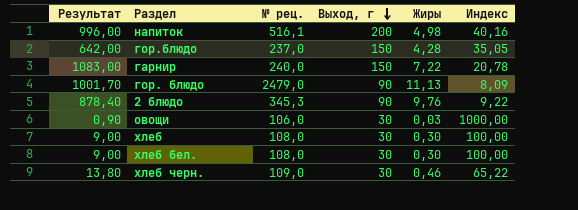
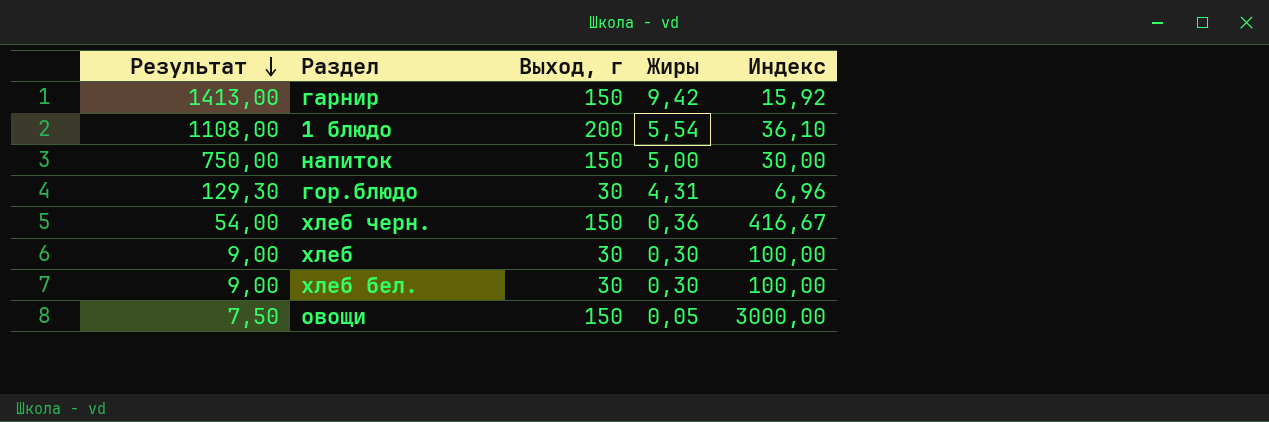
row order: Выход, г descending -> Результат descending
column № рец. | position: 3 -> none
row гор. блюдо: 1001,70 | 2479,0 | 90 | 11,13 | 8,09 -> none
row 2 блюдо: 878,40 | 345,3 | 90 | 9,76 | 9,22 -> none
гарнир | Результат: 1083,00 -> 1413,00
гарнир | Жиры: 7,22 -> 9,42
гарнир | Индекс: 20,78 -> 15,92
row 1 блюдо: none -> 1108,00 | 200 | 5,54 | 36,10
напиток | Результат: 996,00 -> 750,00
напиток | Выход, г: 200 -> 150
напиток | Жиры: 4,98 -> 5,00
напиток | Индекс: 40,16 -> 30,00
гор.блюдо | Результат: 642,00 -> 129,30
гор.блюдо | Выход, г: 150 -> 30
гор.блюдо | Жиры: 4,28 -> 4,31
гор.блюдо | Индекс: 35,05 -> 6,96
хлеб черн. | Результат: 13,80 -> 54,00
хлеб черн. | Выход, г: 30 -> 150
хлеб черн. | Жиры: 0,46 -> 0,36
хлеб черн. | Индекс: 65,22 -> 416,67
овощи | Результат: 0,90 -> 7,50
овощи | Выход, г: 30 -> 150
овощи | Жиры: 0,03 -> 0,05
овощи | Индекс: 1000,00 -> 3000,00

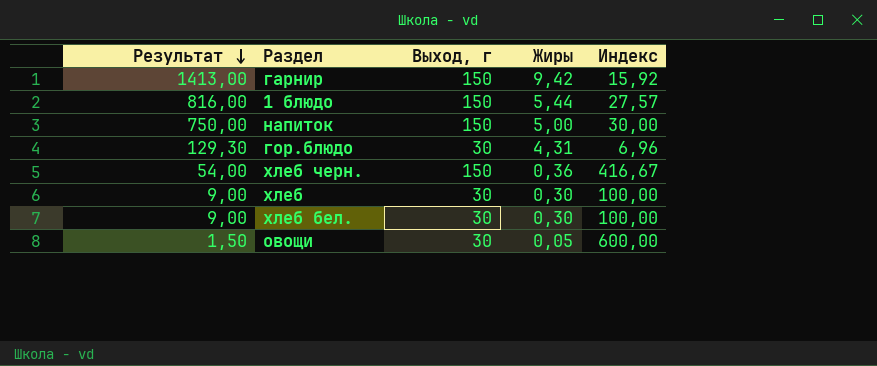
1 блюдо | Результат: 1108,00 -> 816,00
1 блюдо | Выход, г: 200 -> 150
1 блюдо | Жиры: 5,54 -> 5,44
1 блюдо | Индекс: 36,10 -> 27,57
овощи | Результат: 7,50 -> 1,50
овощи | Выход, г: 150 -> 30
овощи | Индекс: 3000,00 -> 600,00

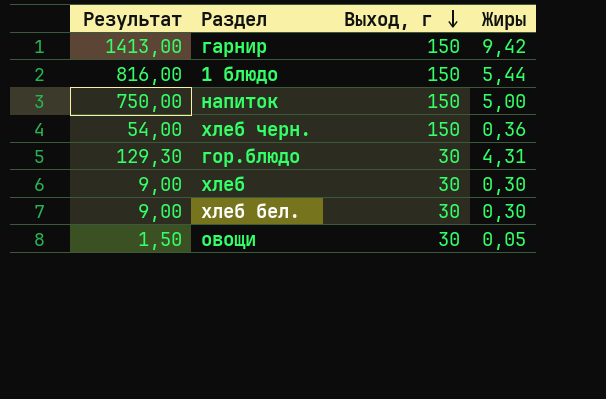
row order: Результат descending -> Выход, г descending
column Индекс | formula: [Выход, г] / [Жиры] -> none

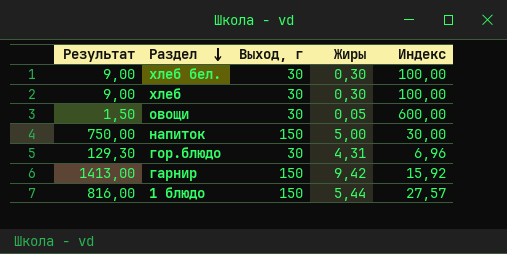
row order: Выход, г descending -> Раздел descending
column Индекс | formula: none -> [Выход, г] / [Жиры]
row хлеб черн.: 54,00 | 150 | 0,36 -> none

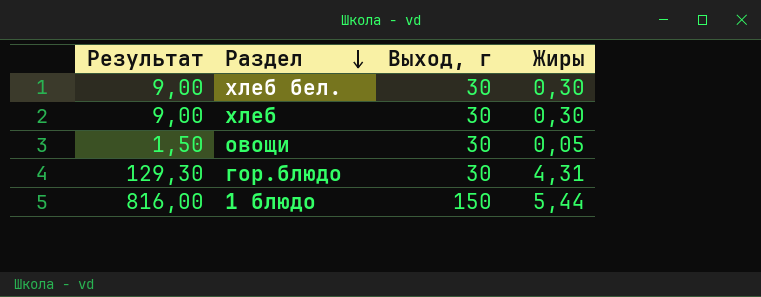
column Индекс | formula: [Выход, г] / [Жиры] -> none
row напиток: 750,00 | 150 | 5,00 | 30,00 -> none
row гарнир: 1413,00 | 150 | 9,42 | 15,92 -> none

